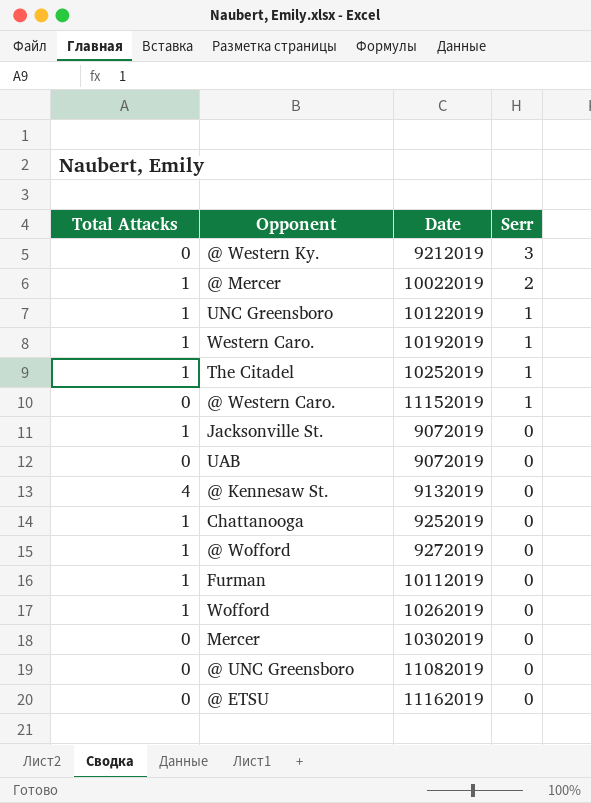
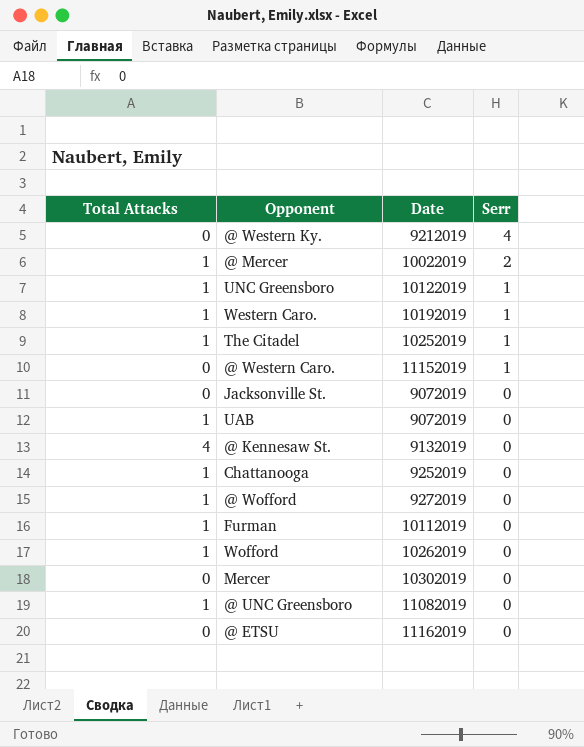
@ Western Ky. | Serr: 3 -> 4
Jacksonville St. | Total Attacks: 1 -> 0
UAB | Total Attacks: 0 -> 1
@ UNC Greensboro | Total Attacks: 0 -> 1

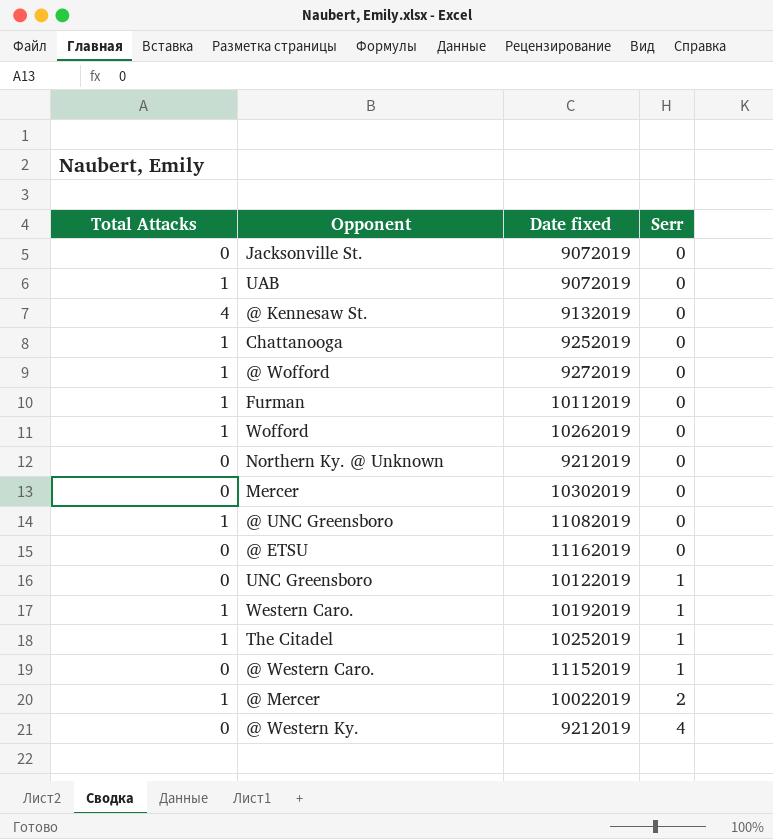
row order: Serr descending -> Serr ascending
column name: Date -> Date fixed
row Northern Ky. @ Unknown: none -> 0 | 9212019 | 0
UNC Greensboro | Total Attacks: 1 -> 0

